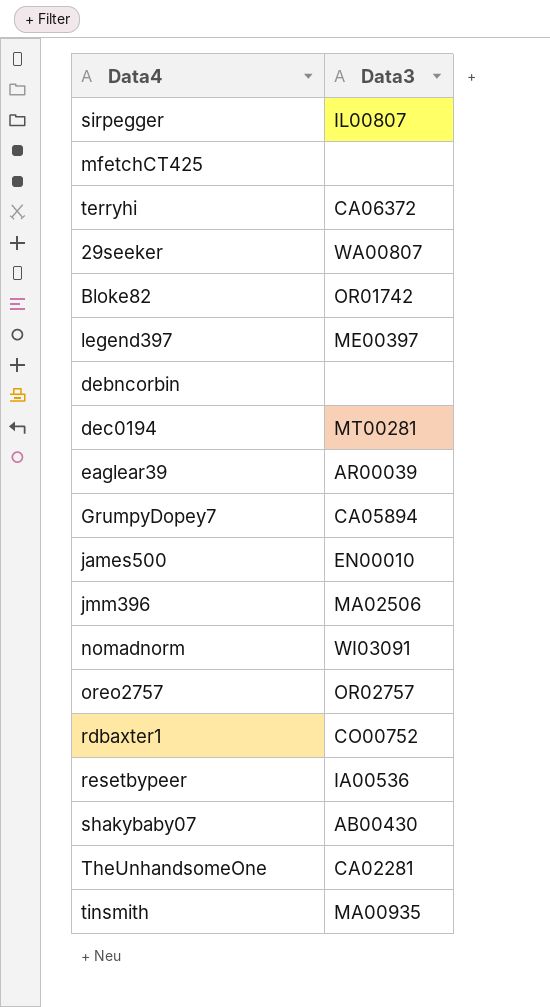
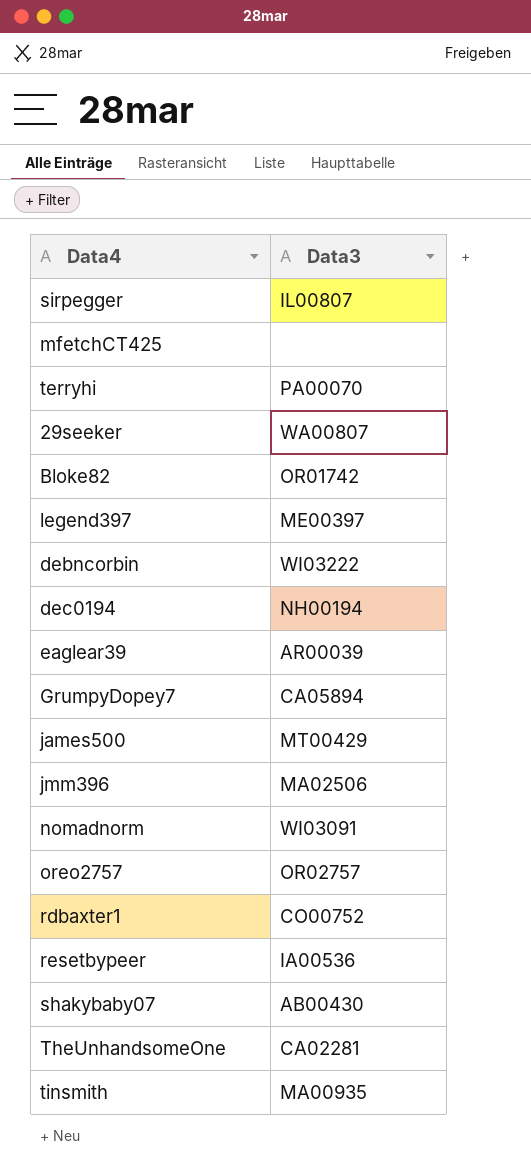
terryhi | Data3: CA06372 -> PA00070
debncorbin | Data3: none -> WI03222
dec0194 | Data3: MT00281 -> NH00194
james500 | Data3: EN00010 -> MT00429

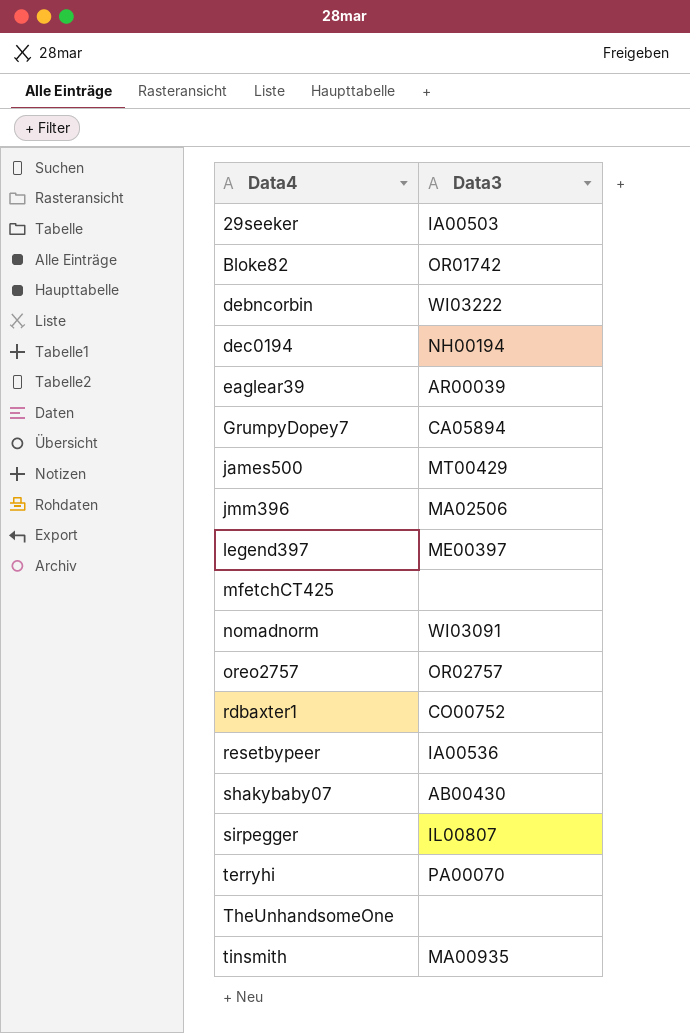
row order: none -> Data4 ascending
29seeker | Data3: WA00807 -> IA00503
TheUnhandsomeOne | Data3: CA02281 -> none

